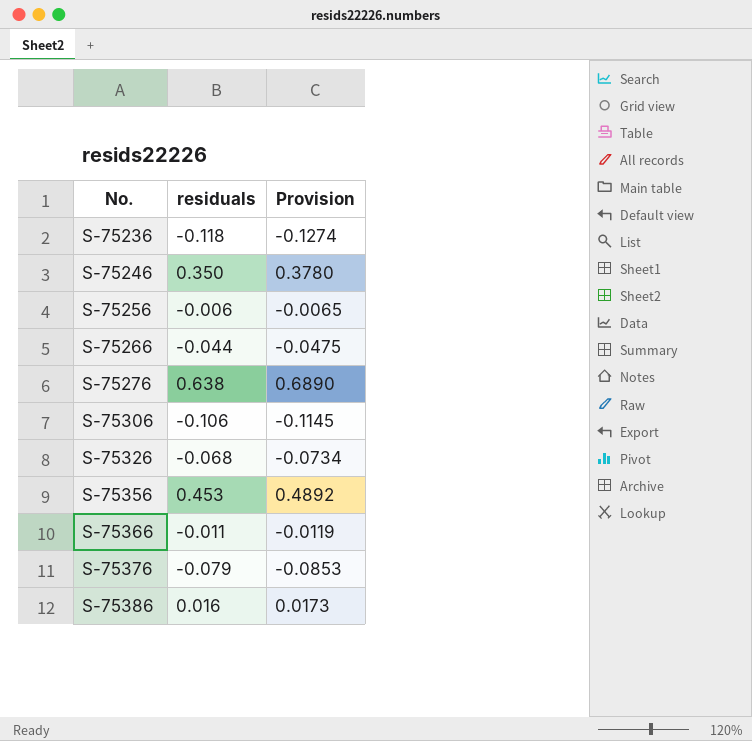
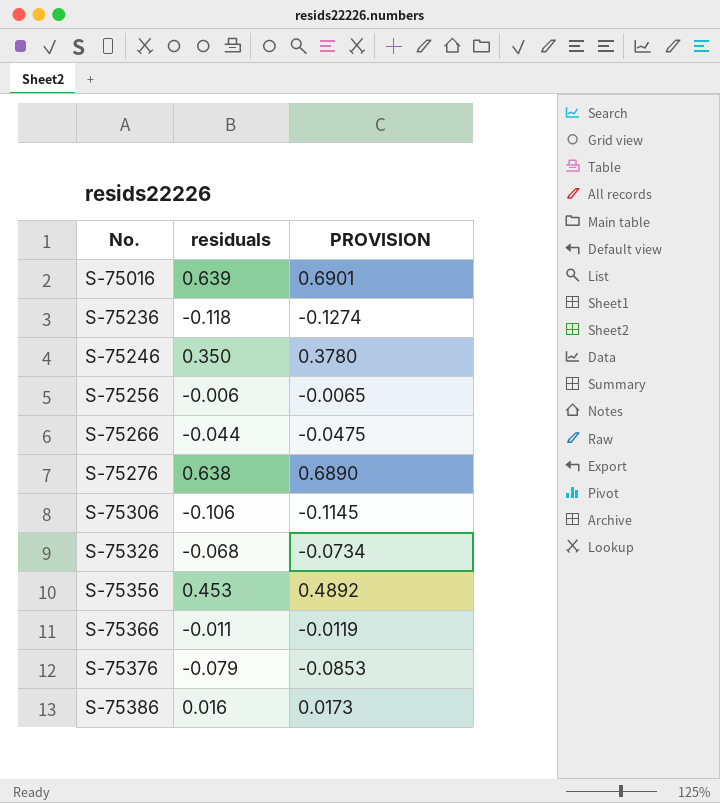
column name: Provision -> PROVISION
row S-75016: none -> 0.639 | 0.6901

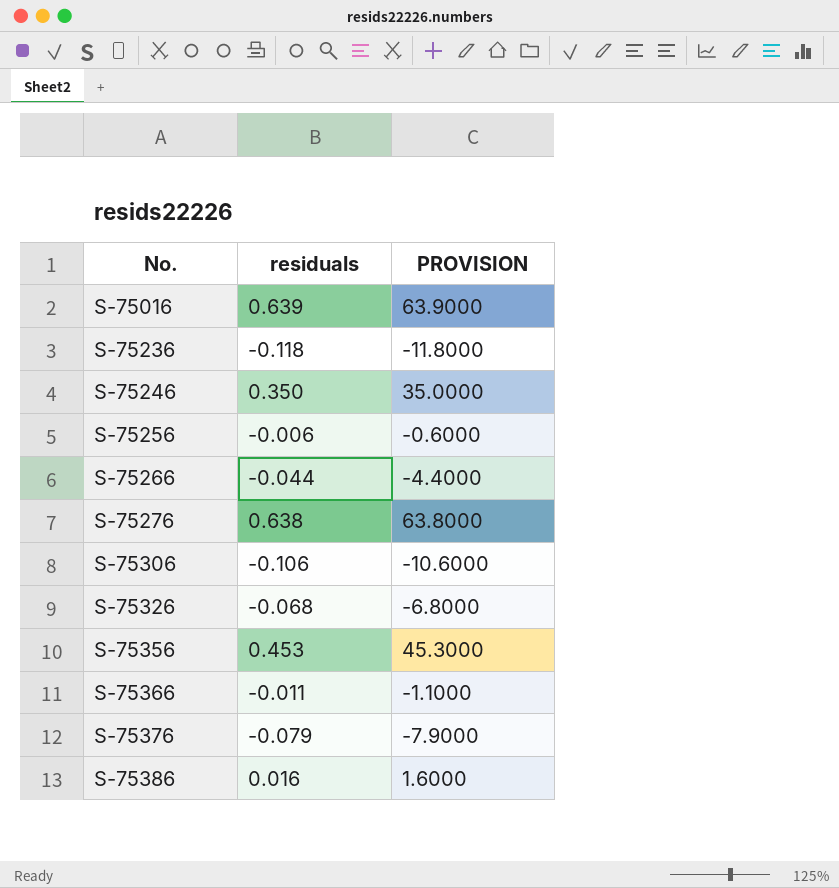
column PROVISION | formula: [residuals] * 1.08 -> [residuals] * 100

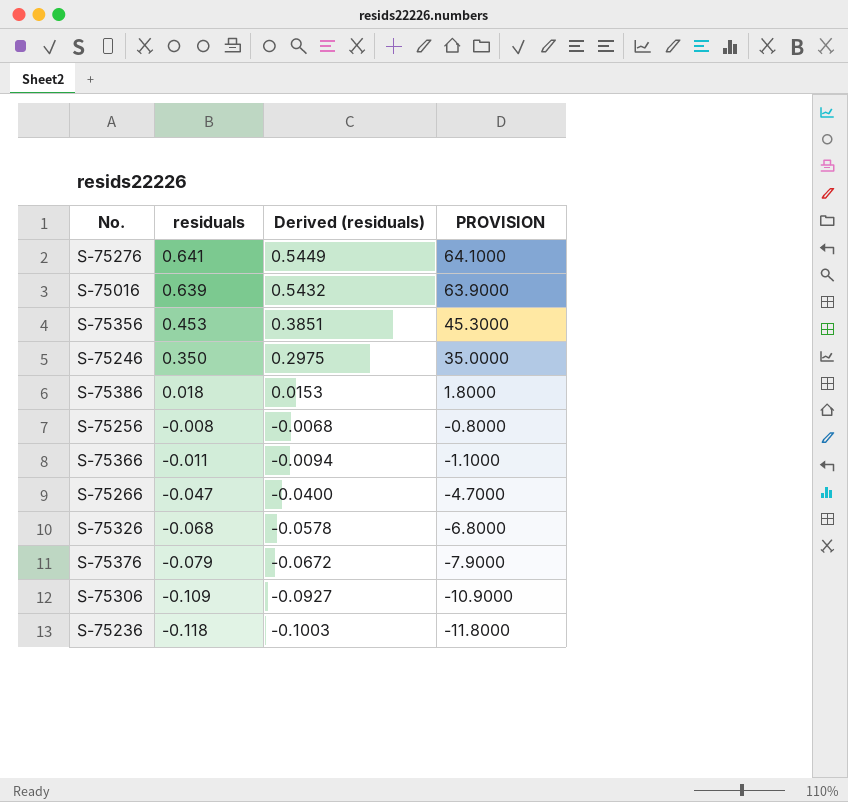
row order: No. ascending -> residuals descending
column Derived (residuals) | formula: none -> [residuals] * 0.85
S-75276 | residuals: 0.638 -> 0.641
S-75276 | PROVISION: 63.8000 -> 64.1000
S-75386 | residuals: 0.016 -> 0.018
S-75386 | PROVISION: 1.6000 -> 1.8000
S-75256 | residuals: -0.006 -> -0.008
S-75256 | PROVISION: -0.6000 -> -0.8000
S-75266 | residuals: -0.044 -> -0.047
S-75266 | PROVISION: -4.4000 -> -4.7000
S-75306 | residuals: -0.106 -> -0.109
S-75306 | PROVISION: -10.6000 -> -10.9000

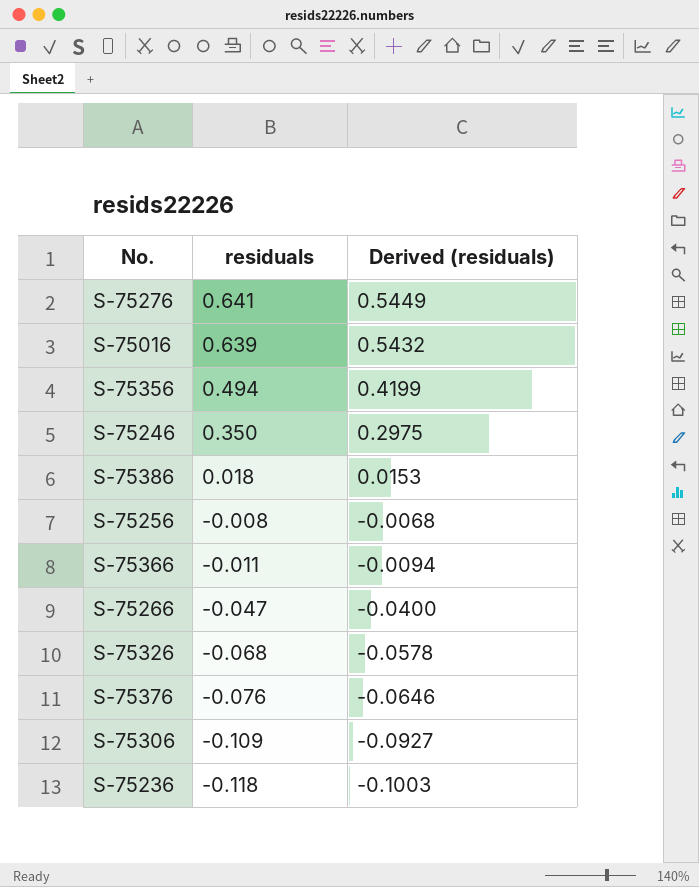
column PROVISION | formula: [residuals] * 100 -> none
S-75356 | residuals: 0.453 -> 0.494
S-75356 | Derived (residuals): 0.3851 -> 0.4199
S-75376 | residuals: -0.079 -> -0.076
S-75376 | Derived (residuals): -0.0672 -> -0.0646

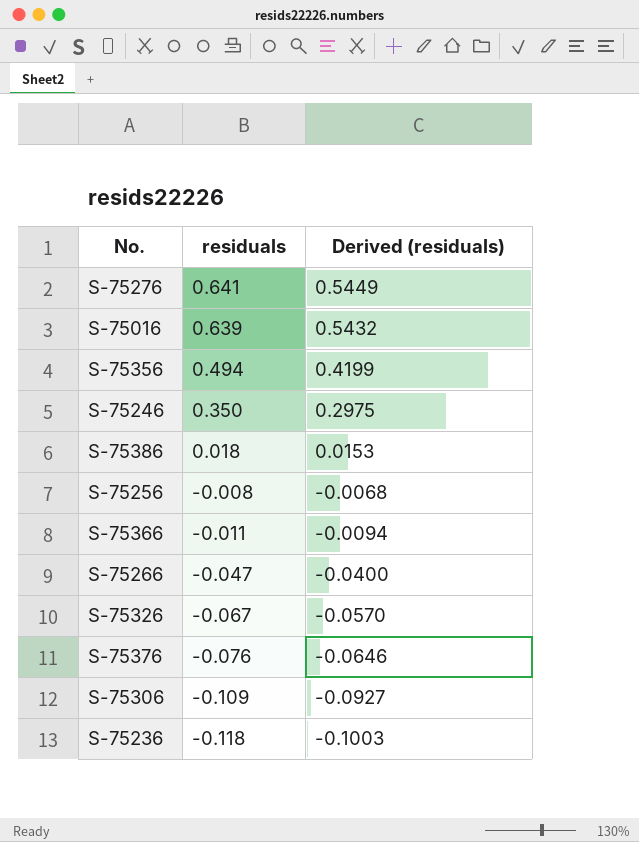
S-75326 | residuals: -0.068 -> -0.067
S-75326 | Derived (residuals): -0.0578 -> -0.0570

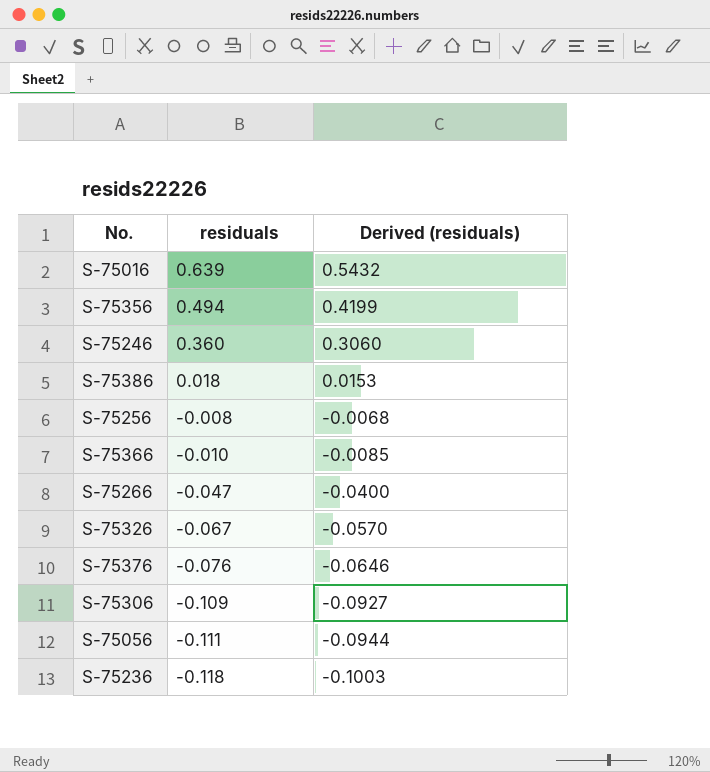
row S-75276: 0.641 | 0.5449 -> none
S-75246 | residuals: 0.350 -> 0.360
S-75246 | Derived (residuals): 0.2975 -> 0.3060
S-75366 | residuals: -0.011 -> -0.010
S-75366 | Derived (residuals): -0.0094 -> -0.0085
row S-75056: none -> -0.111 | -0.0944

